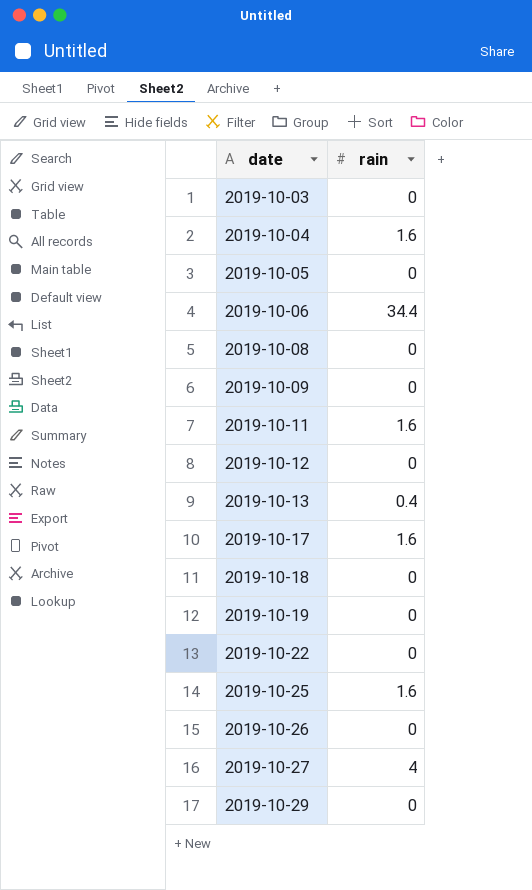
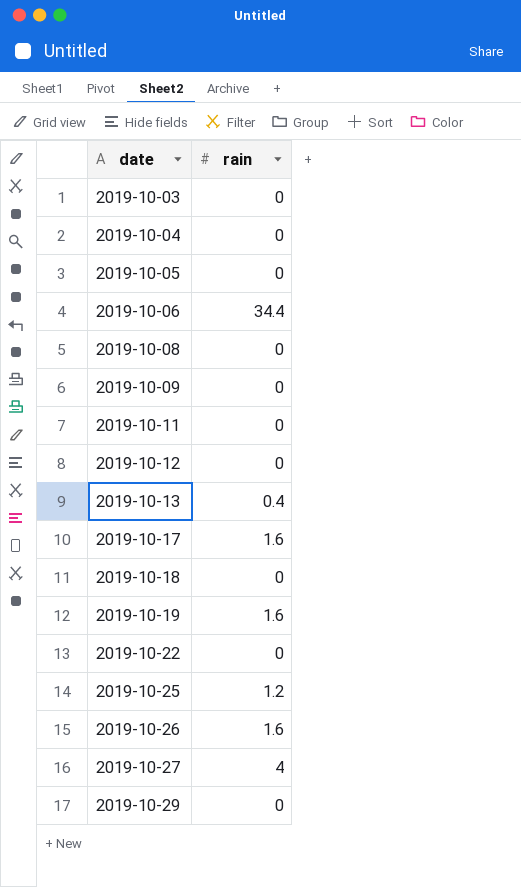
2019-10-04 | rain: 1.6 -> 0
2019-10-11 | rain: 1.6 -> 0
2019-10-19 | rain: 0 -> 1.6
2019-10-25 | rain: 1.6 -> 1.2
2019-10-26 | rain: 0 -> 1.6

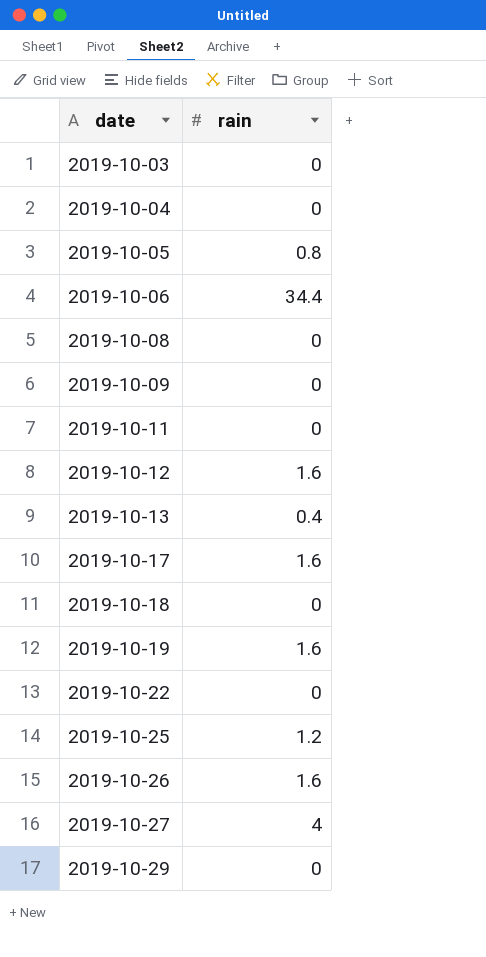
2019-10-05 | rain: 0 -> 0.8
2019-10-12 | rain: 0 -> 1.6

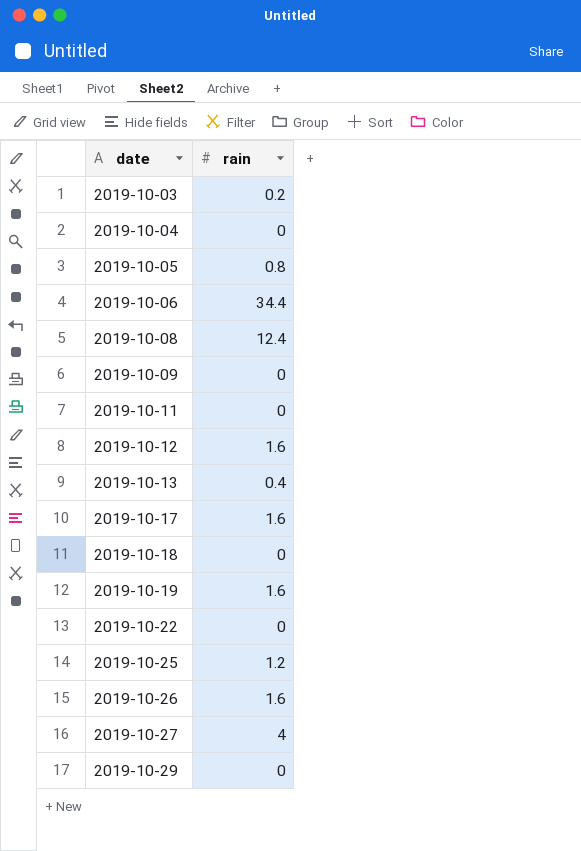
2019-10-03 | rain: 0 -> 0.2
2019-10-08 | rain: 0 -> 12.4

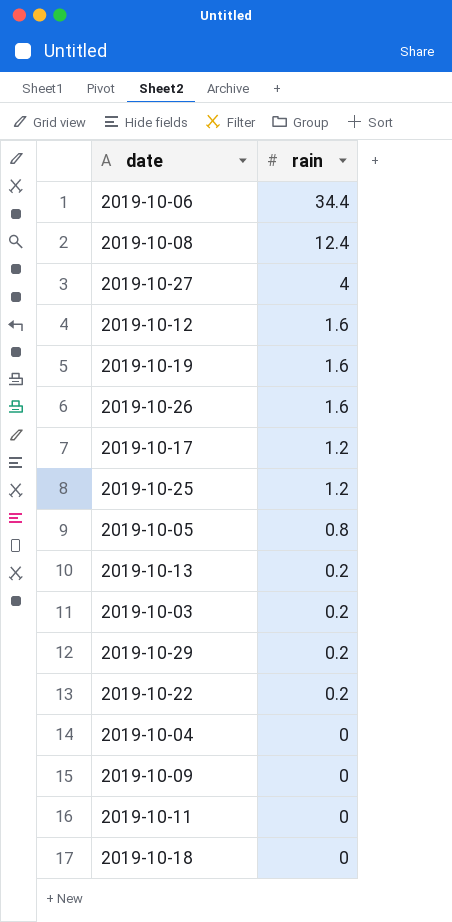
row order: date ascending -> rain descending
2019-10-17 | rain: 1.6 -> 1.2
2019-10-13 | rain: 0.4 -> 0.2
2019-10-29 | rain: 0 -> 0.2
2019-10-22 | rain: 0 -> 0.2

